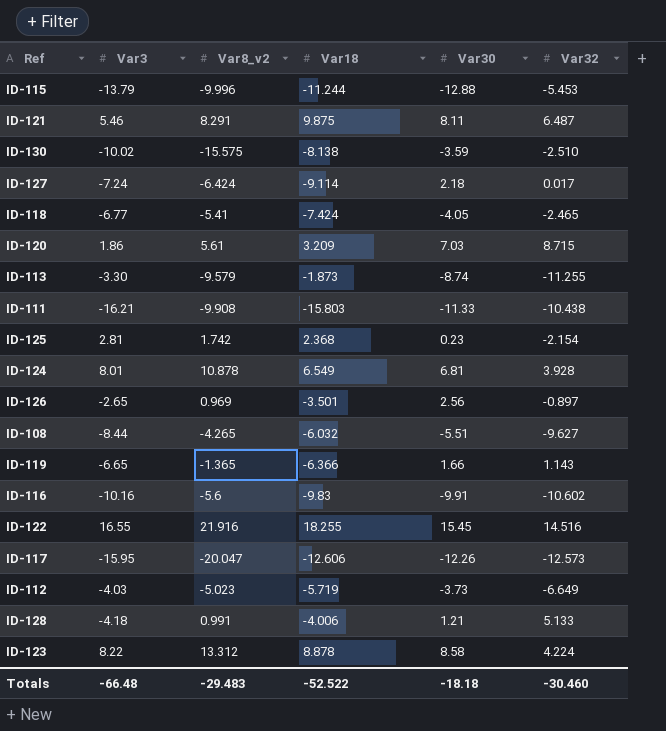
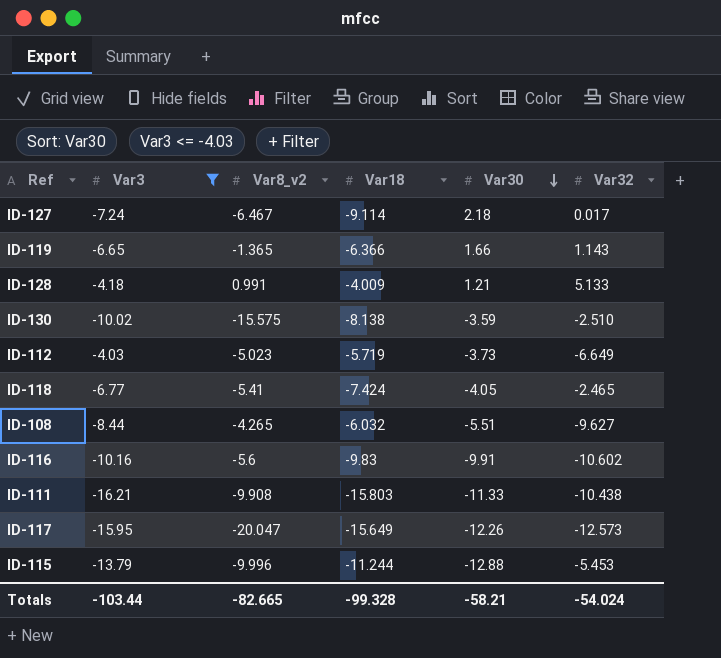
filter: none -> Var3 <= -4.03
row order: none -> Var30 descending
ID-127 | Var8_v2: -6.424 -> -6.467
ID-128 | Var18: -4.006 -> -4.009
ID-117 | Var18: -12.606 -> -15.649
Totals | Var3: -66.48 -> -103.44
Totals | Var8_v2: -29.483 -> -82.665
Totals | Var18: -52.522 -> -99.328
Totals | Var30: -18.18 -> -58.21
Totals | Var32: -30.460 -> -54.024

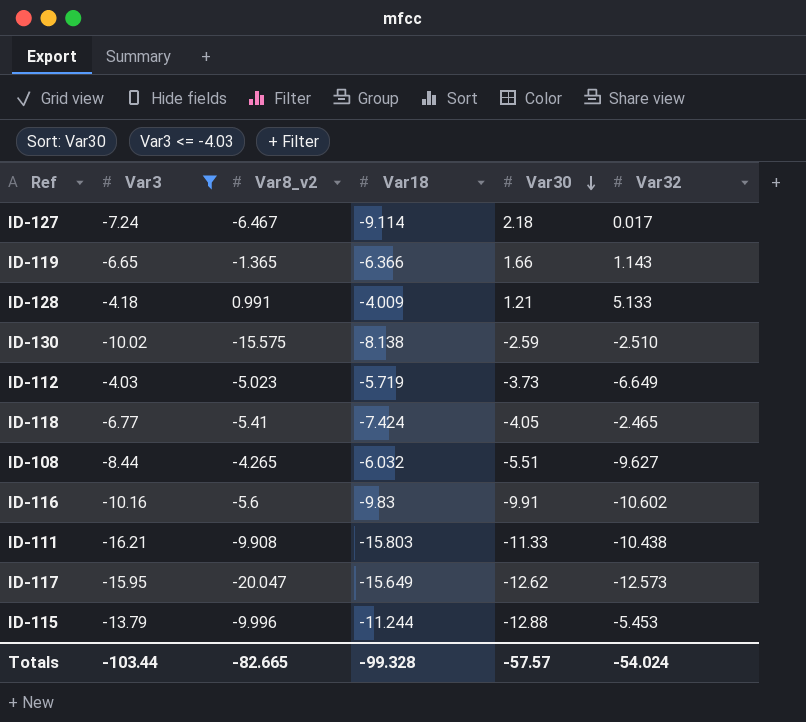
ID-130 | Var30: -3.59 -> -2.59
ID-117 | Var30: -12.26 -> -12.62
Totals | Var30: -58.21 -> -57.57

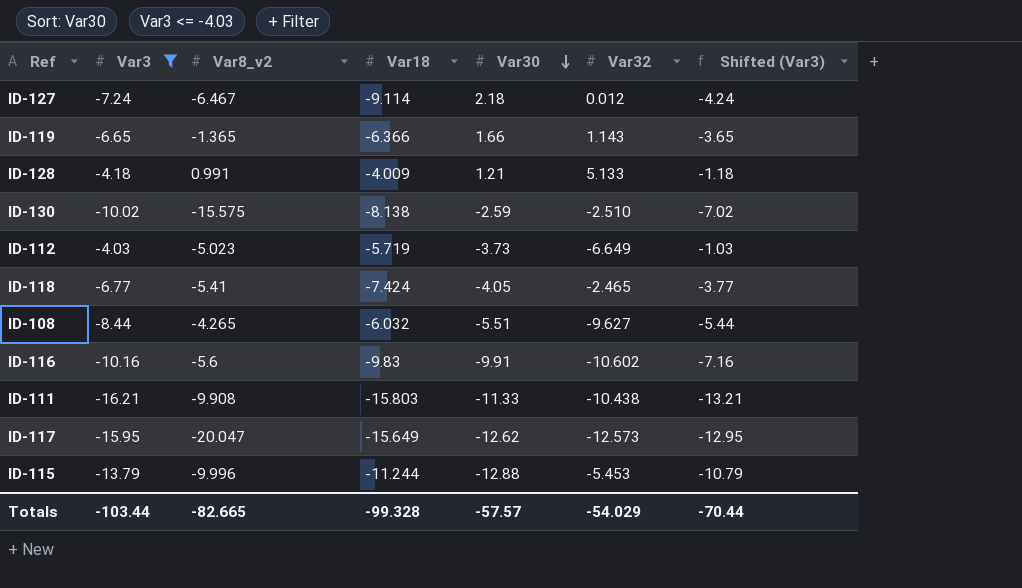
column Shifted (Var3) | formula: none -> [Var3] + 3
ID-127 | Var32: 0.017 -> 0.012
Totals | Var32: -54.024 -> -54.029

